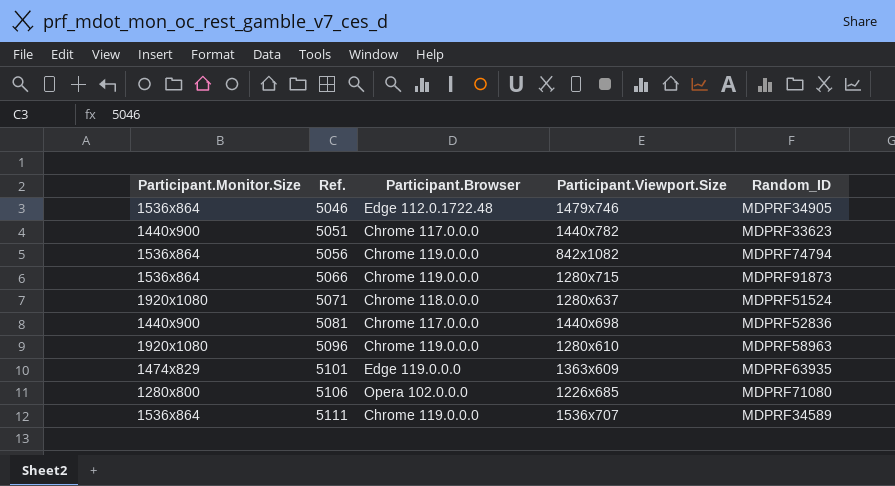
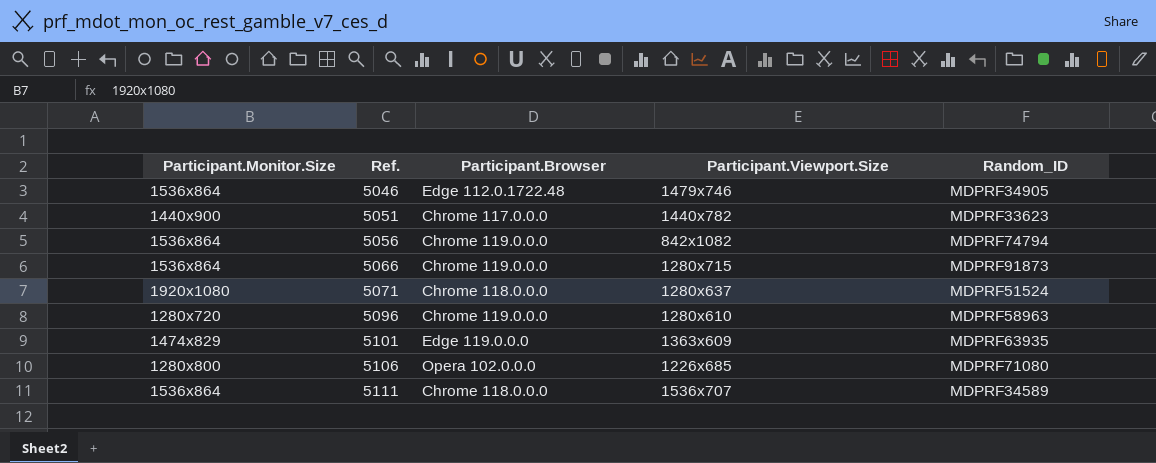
row 5081: 1440x900 | Chrome 117.0.0.0 | 1440x698 | MDPRF52836 -> none
5096 | Participant.Monitor.Size: 1920x1080 -> 1280x720
5111 | Participant.Browser: Chrome 119.0.0.0 -> Chrome 118.0.0.0

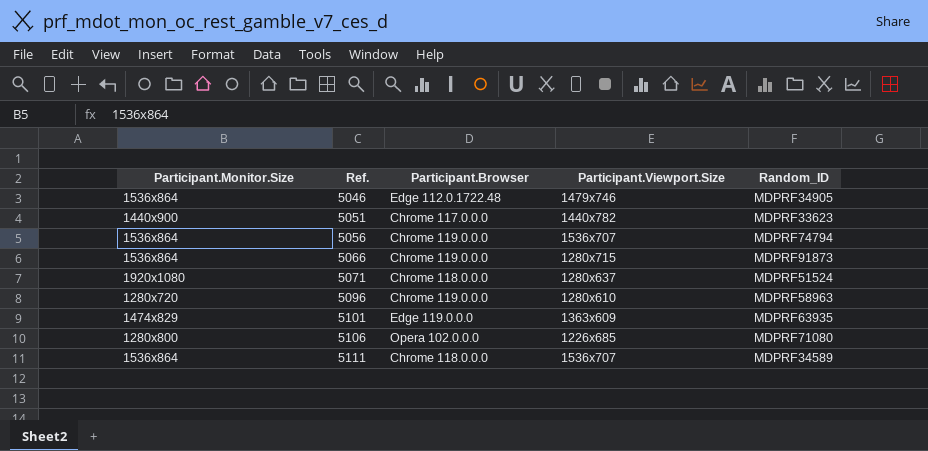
5056 | Participant.Viewport.Size: 842x1082 -> 1536x707

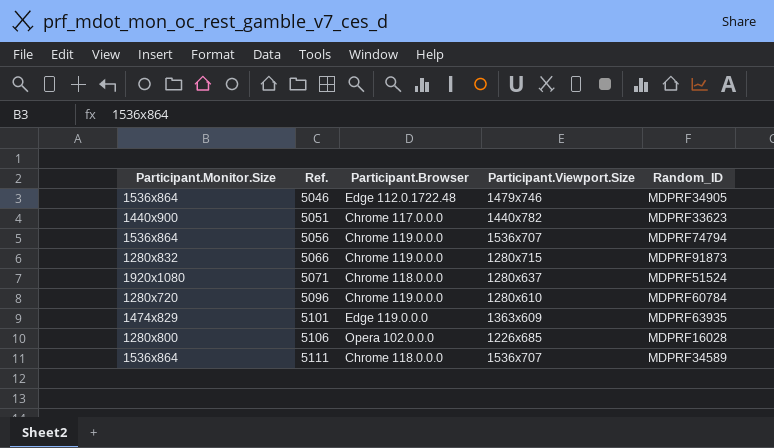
5066 | Participant.Monitor.Size: 1536x864 -> 1280x832
5096 | Random_ID: MDPRF58963 -> MDPRF60784
5106 | Random_ID: MDPRF71080 -> MDPRF16028

